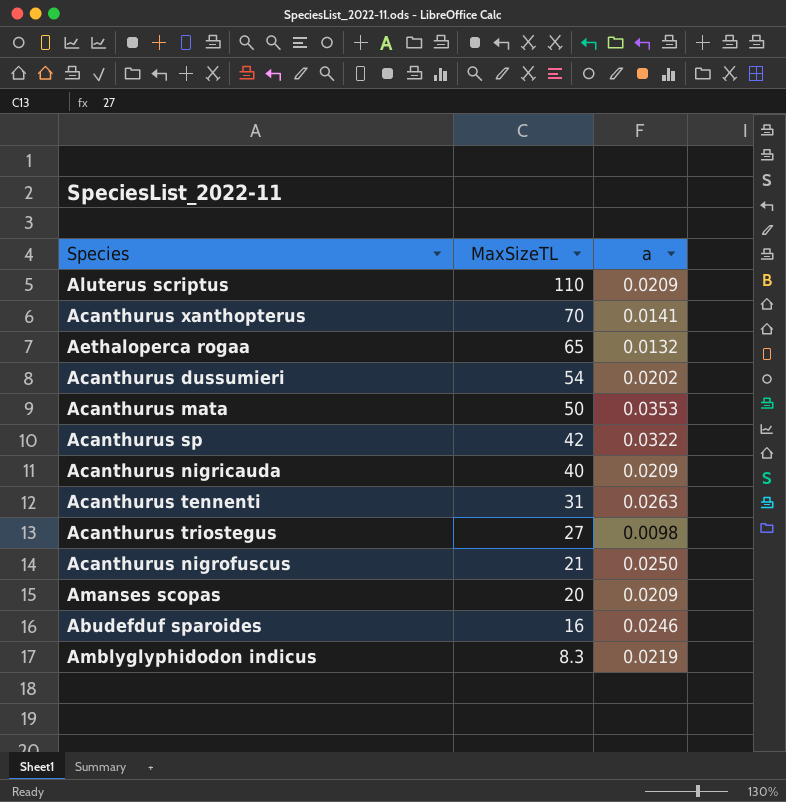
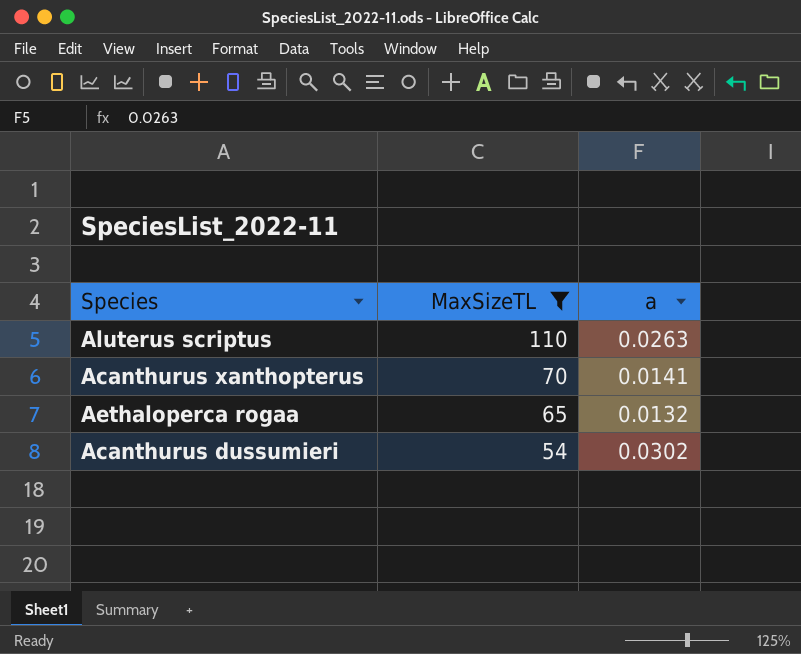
filter: none -> MaxSizeTL >= 54
Aluterus scriptus | a: 0.0209 -> 0.0263
Acanthurus dussumieri | a: 0.0202 -> 0.0302

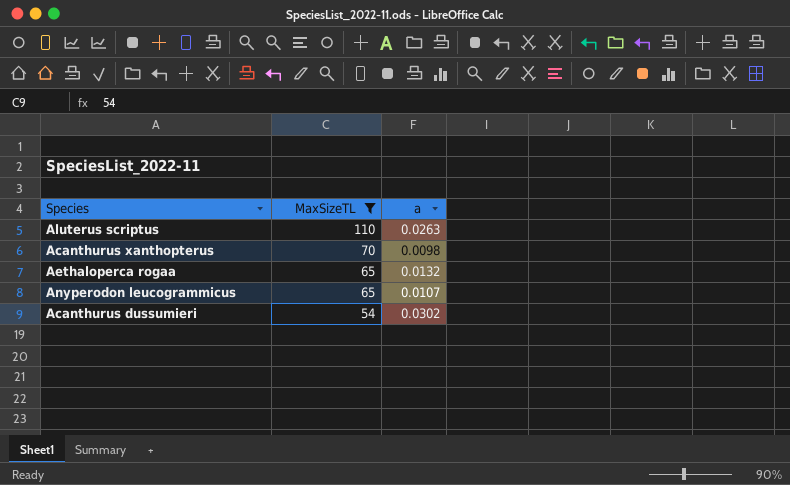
Acanthurus xanthopterus | a: 0.0141 -> 0.0098
row Anyperodon leucogrammicus: none -> 65 | 0.0107

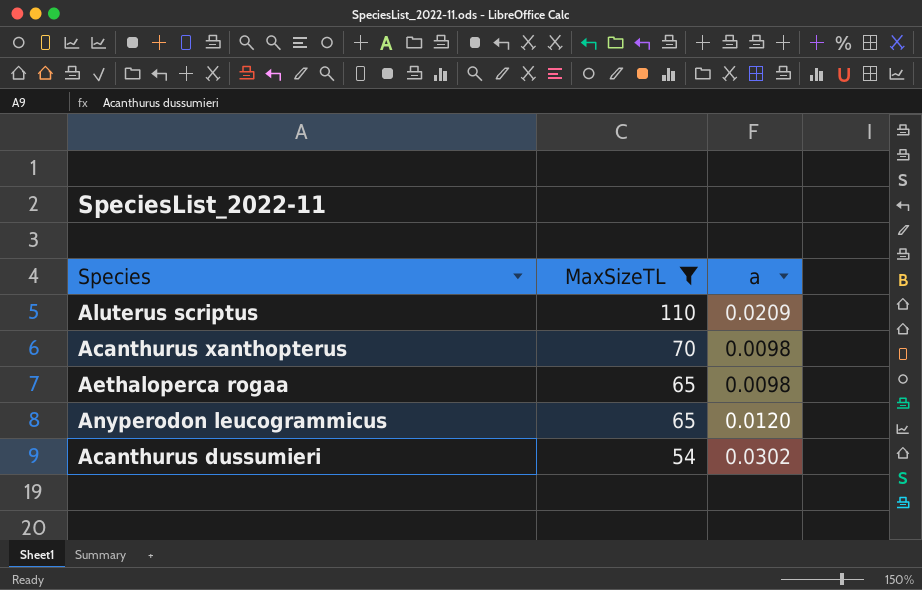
Aluterus scriptus | a: 0.0263 -> 0.0209
Aethaloperca rogaa | a: 0.0132 -> 0.0098
Anyperodon leucogrammicus | a: 0.0107 -> 0.0120

